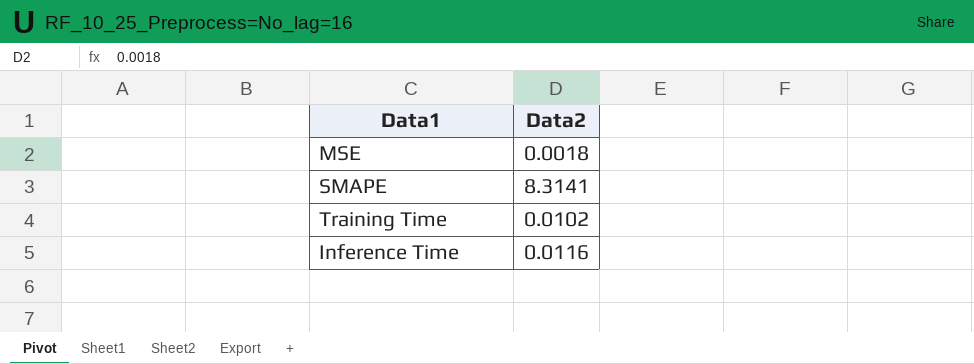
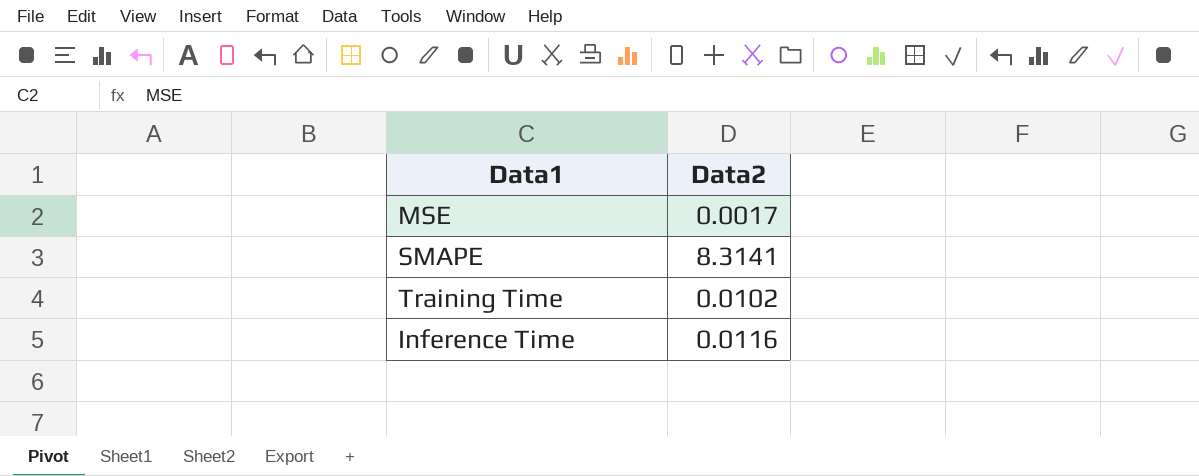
MSE | Data2: 0.0018 -> 0.0017

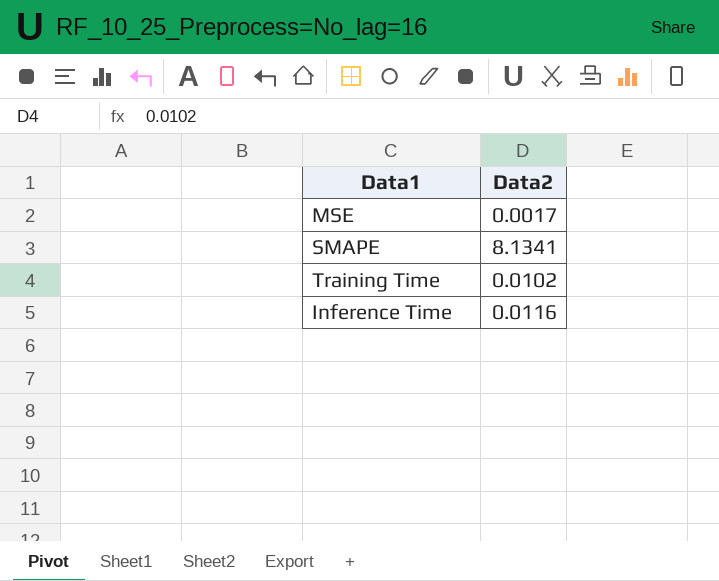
SMAPE | Data2: 8.3141 -> 8.1341

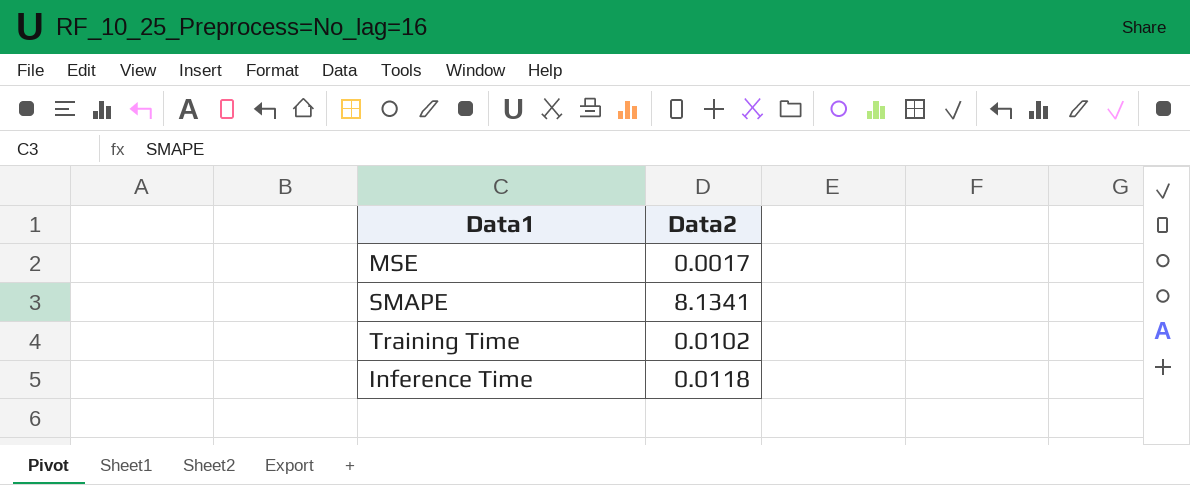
Inference Time | Data2: 0.0116 -> 0.0118

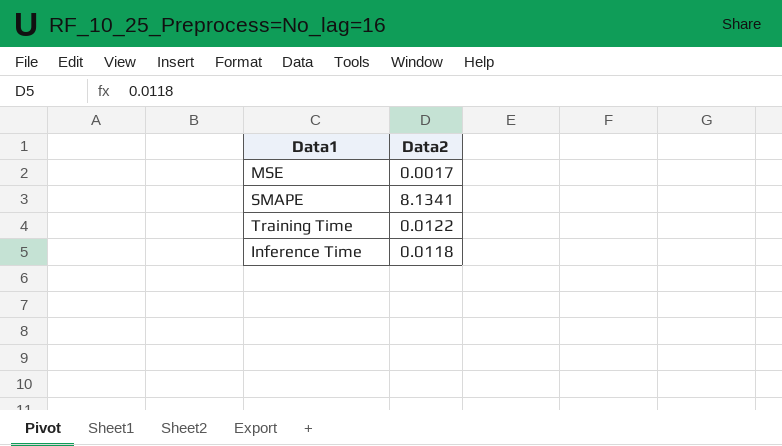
Training Time | Data2: 0.0102 -> 0.0122

